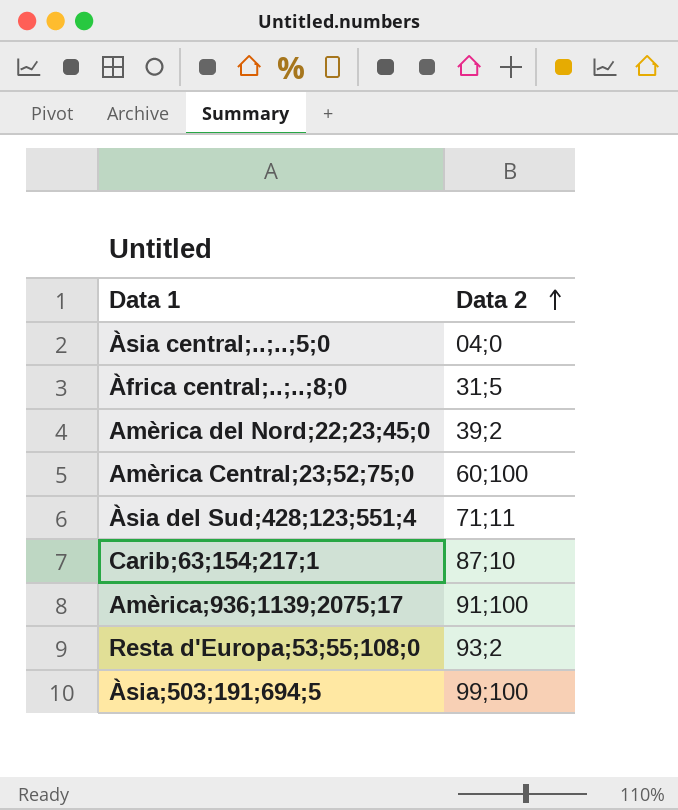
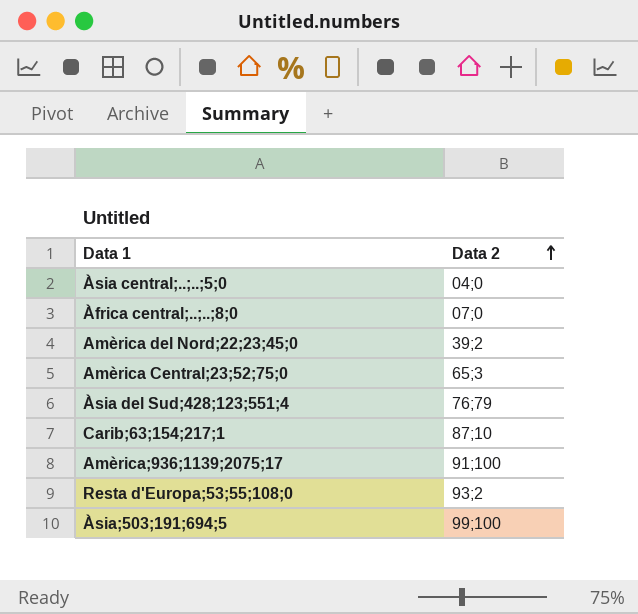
Àfrica central;..;..;8;0 | Data 2: 31;5 -> 07;0
Amèrica Central;23;52;75;0 | Data 2: 60;100 -> 65;3
Àsia del Sud;428;123;551;4 | Data 2: 71;11 -> 76;79

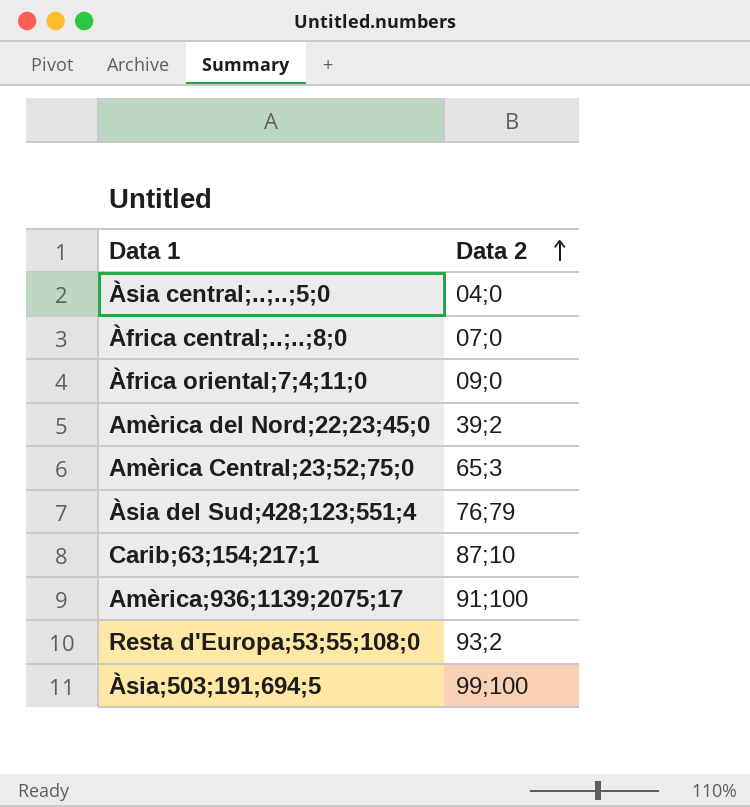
row Àfrica oriental;7;4;11;0: none -> 09;0

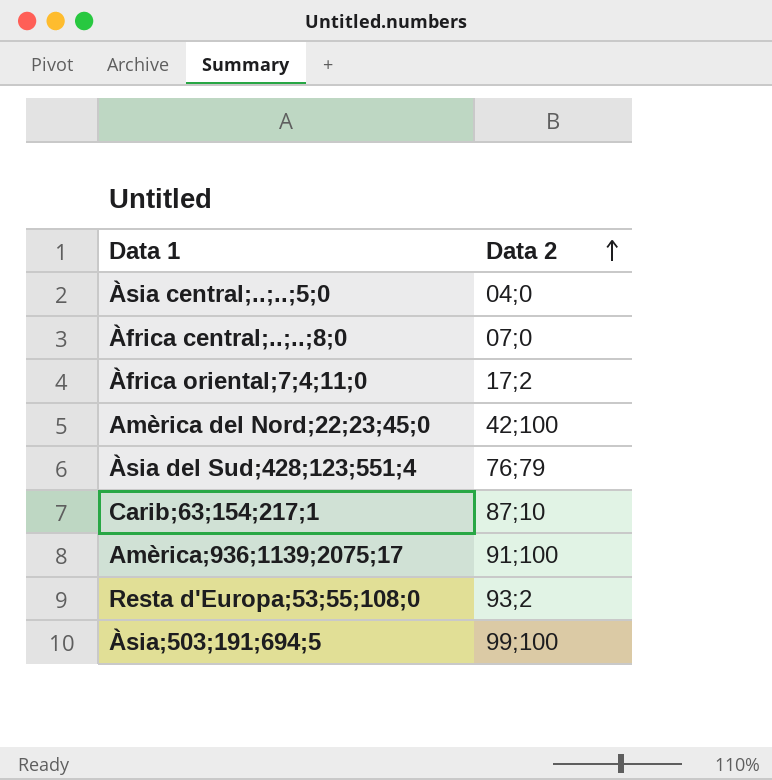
row Amèrica Central;23;52;75;0: 65;3 -> none
Àfrica oriental;7;4;11;0 | Data 2: 09;0 -> 17;2
Amèrica del Nord;22;23;45;0 | Data 2: 39;2 -> 42;100

